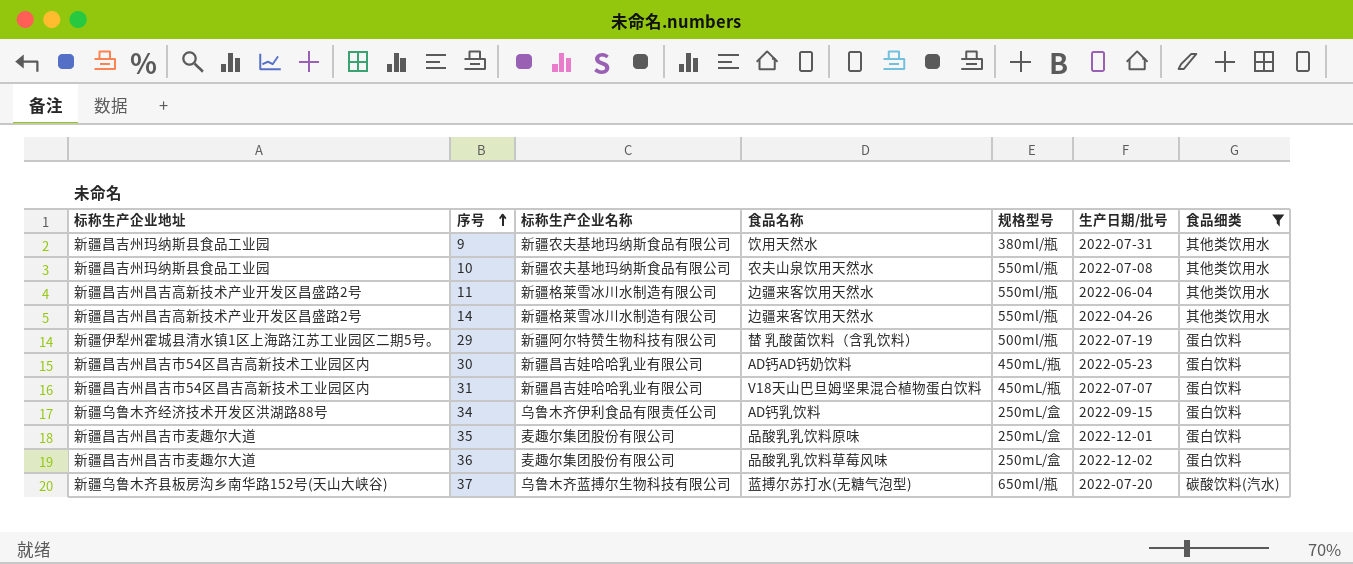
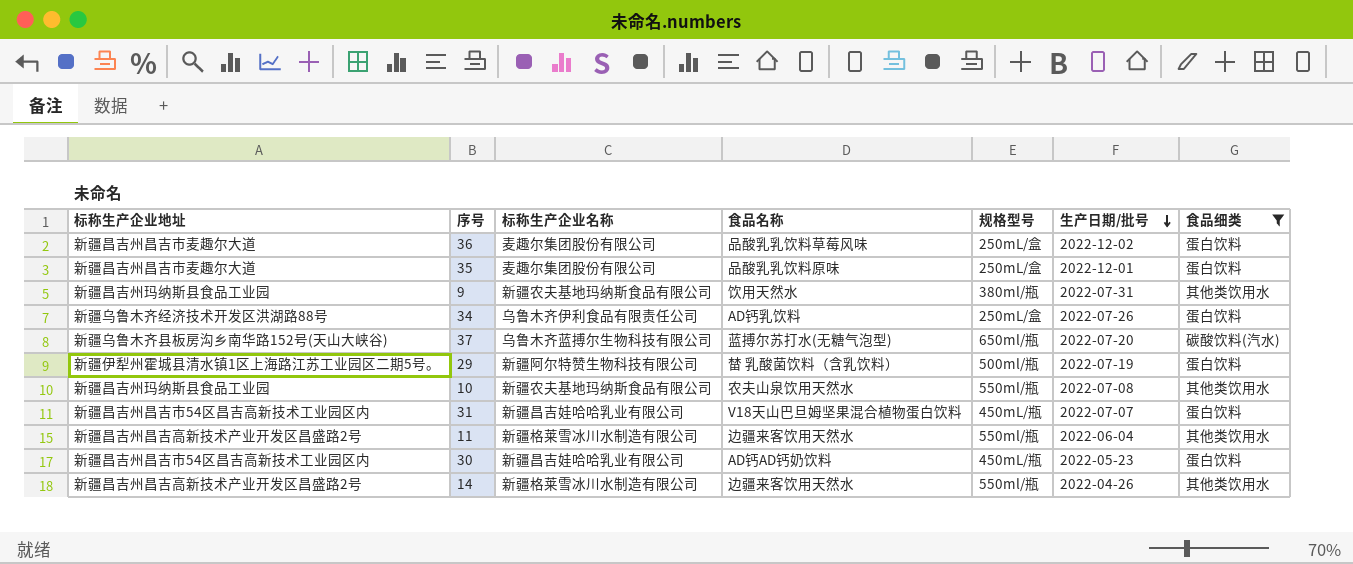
row order: 序号 ascending -> 生产日期/批号 descending
34 | 生产日期/批号: 2022-09-15 -> 2022-07-26

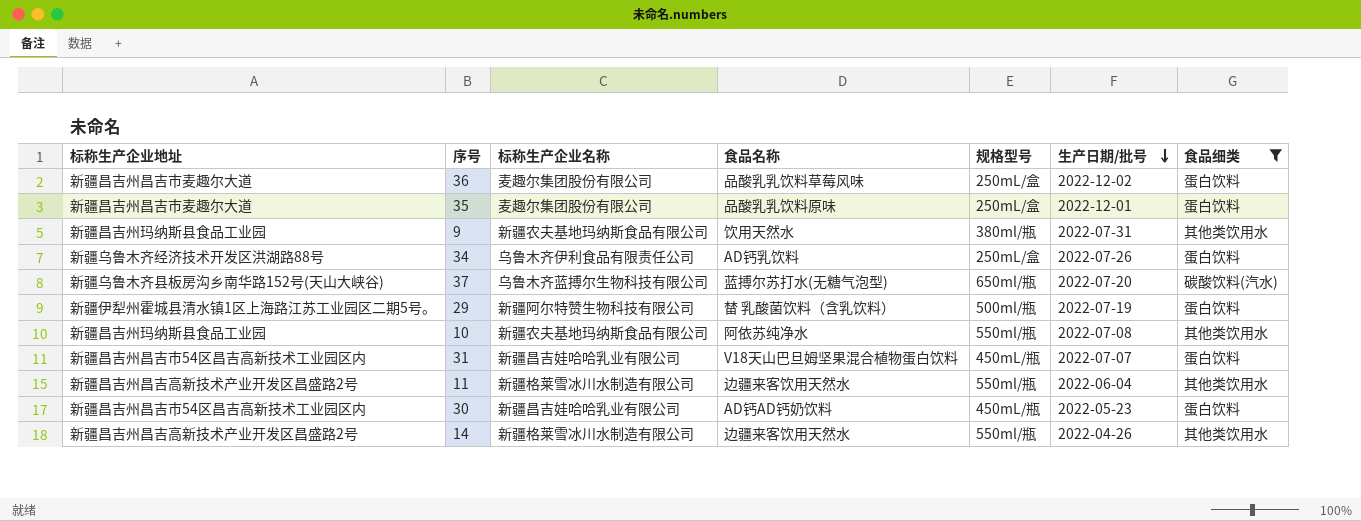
10 | 食品名称: 农夫山泉饮用天然水 -> 阿依苏纯净水

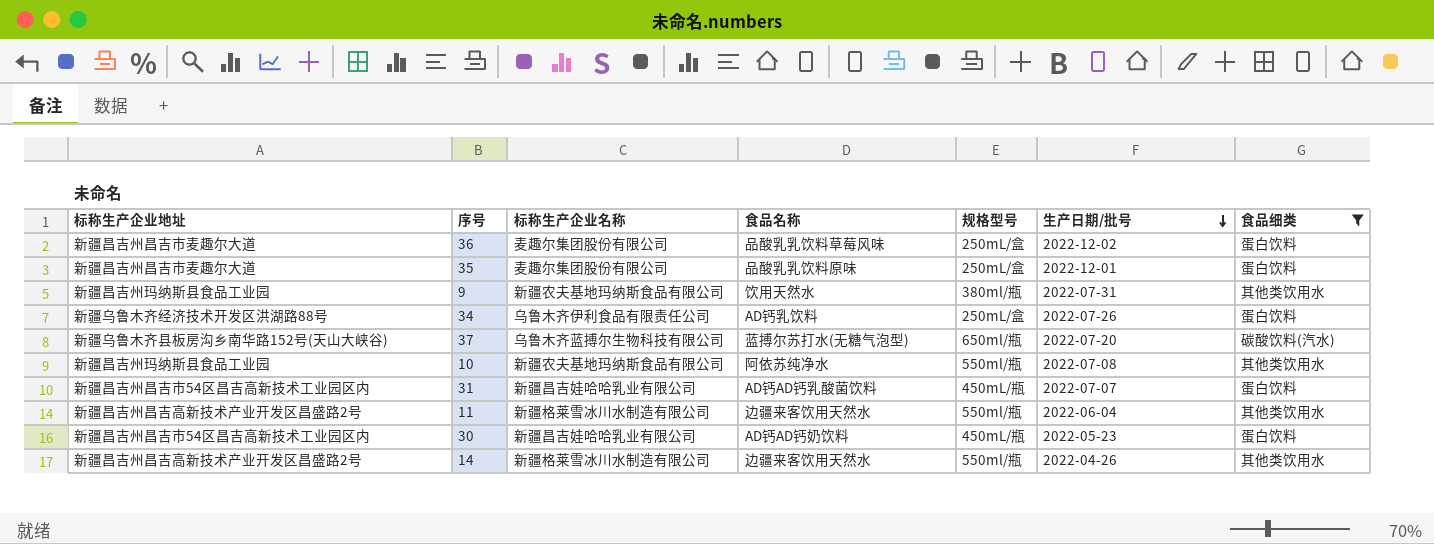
row 29: 新疆伊犁州霍城县清水镇1区上海路江苏工业园区二期5号。 | 新疆阿尔特赞生物科技有限公司 | 榃 乳酸菌饮料（含乳饮料） | 500ml/瓶 | 2022-07-19 | 蛋白饮料 -> none
31 | 食品名称: V18天山巴旦姆坚果混合植物蛋白饮料 -> AD钙AD钙乳酸菌饮料

